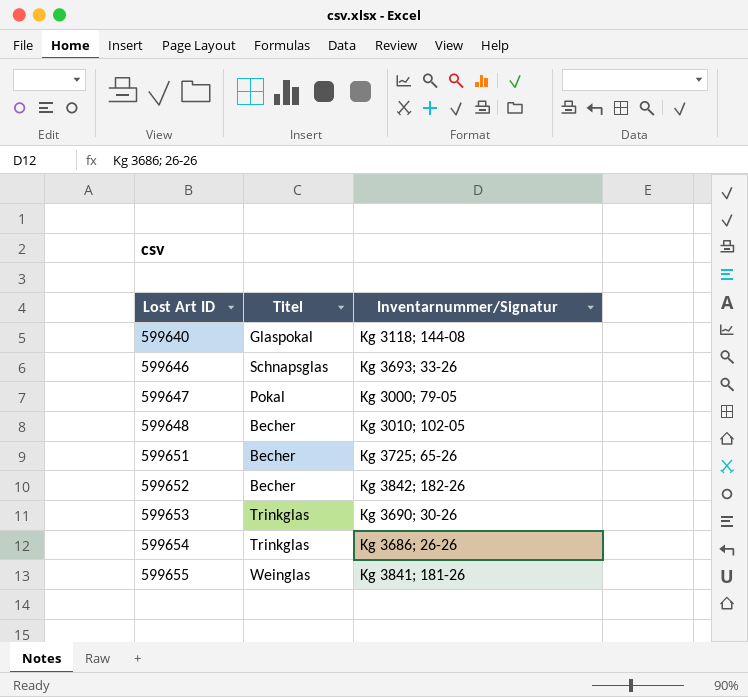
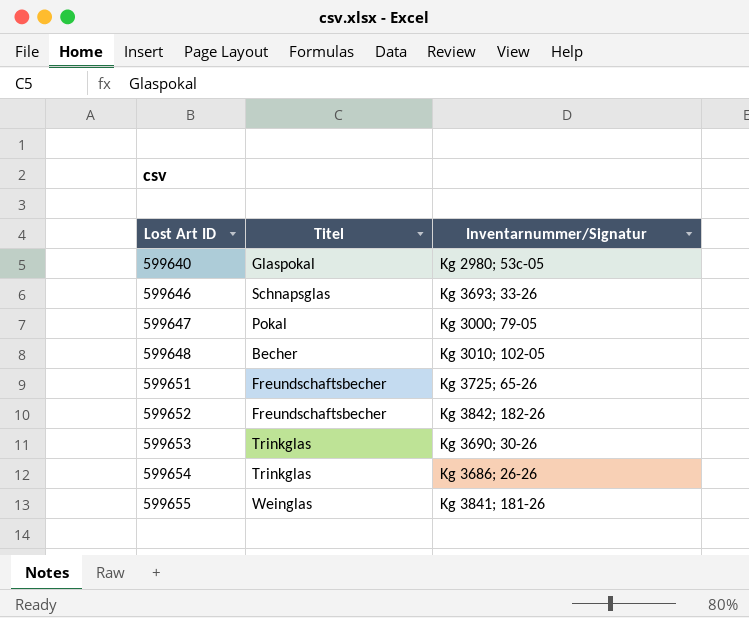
599640 | Inventarnummer/Signatur: Kg 3118; 144-08 -> Kg 2980; 53c-05
599651 | Titel: Becher -> Freundschaftsbecher
599652 | Titel: Becher -> Freundschaftsbecher

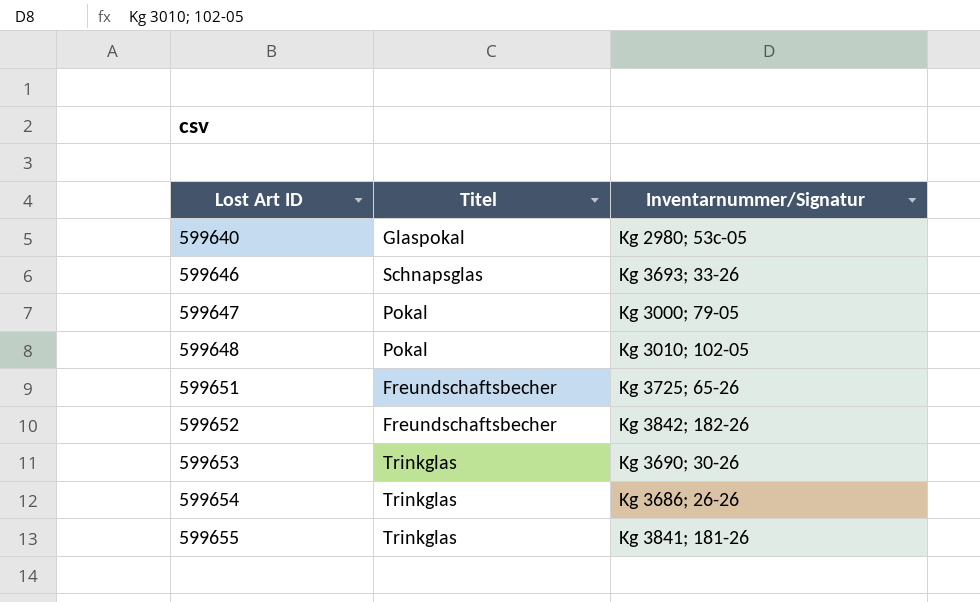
599648 | Titel: Becher -> Pokal
599655 | Titel: Weinglas -> Trinkglas

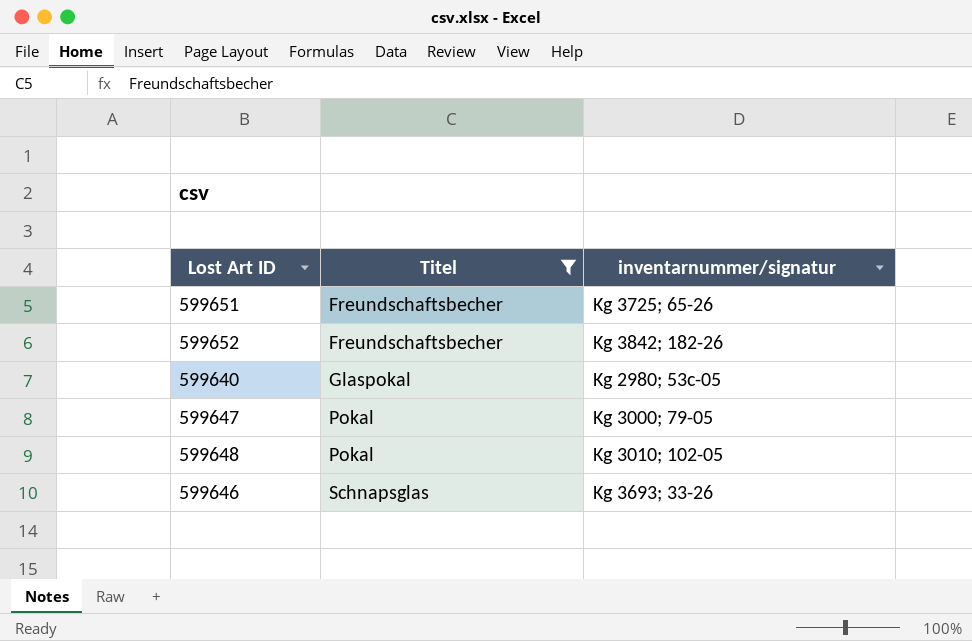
filter: none -> Titel != Trinkglas
row order: Lost Art ID ascending -> Titel ascending
column name: Inventarnummer/Signatur -> inventarnummer/signatur

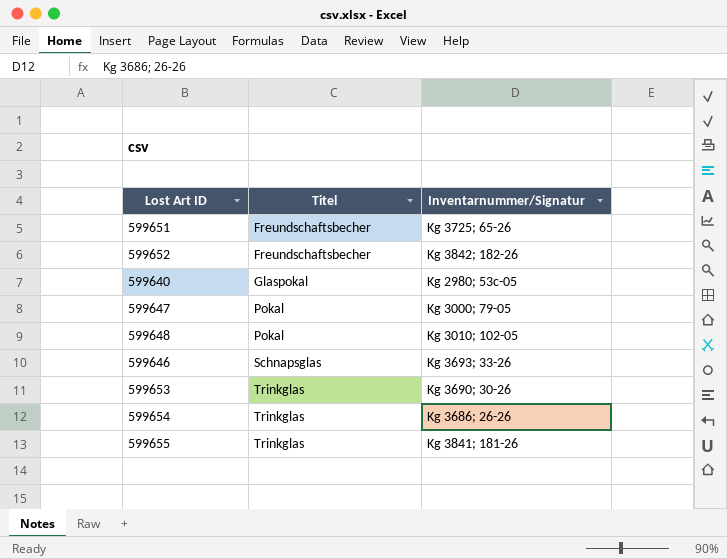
filter: Titel != Trinkglas -> none
column name: inventarnummer/signatur -> Inventarnummer/Signatur

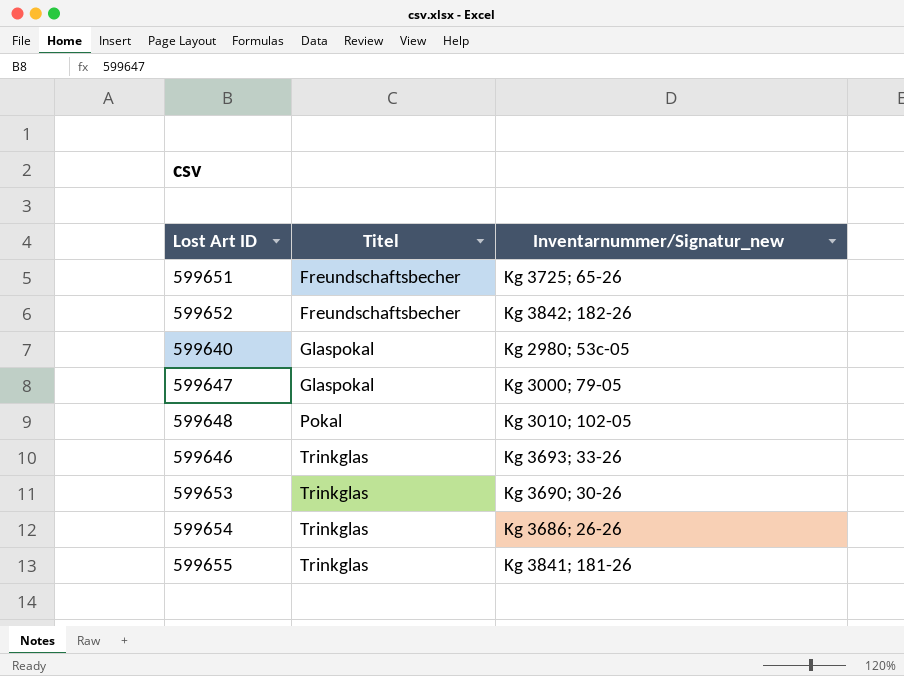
column name: Inventarnummer/Signatur -> Inventarnummer/Signatur_new
599647 | Titel: Pokal -> Glaspokal
599646 | Titel: Schnapsglas -> Trinkglas

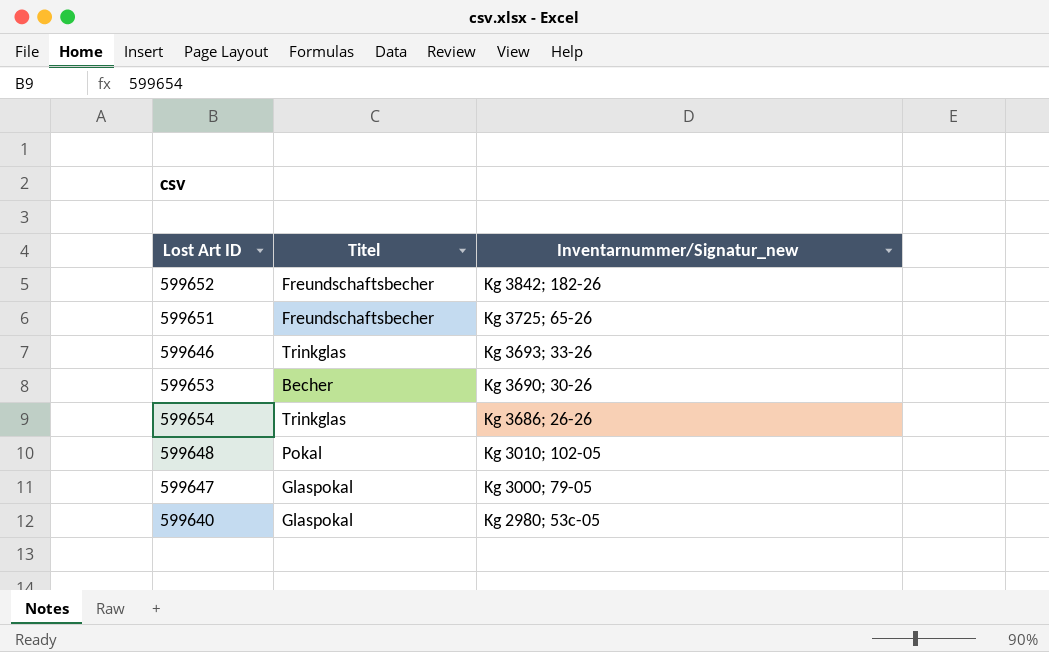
row order: Titel ascending -> Inventarnummer/Signatur_new descending
row 599655: Trinkglas | Kg 3841; 181-26 -> none
599653 | Titel: Trinkglas -> Becher

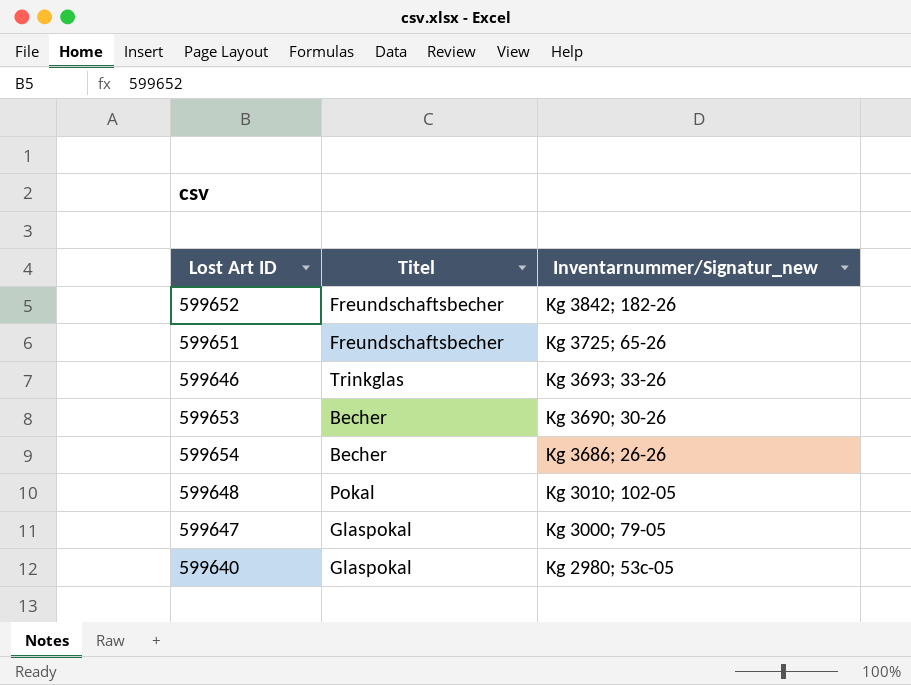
599654 | Titel: Trinkglas -> Becher

